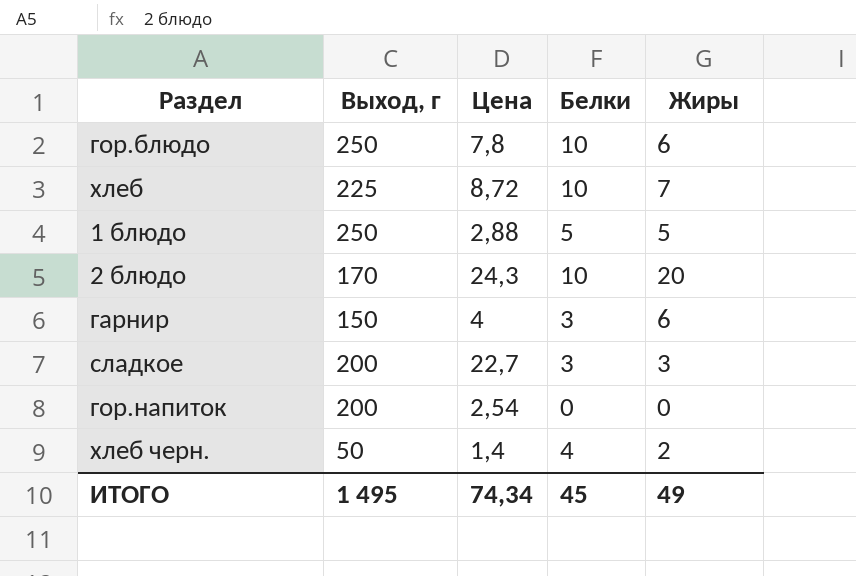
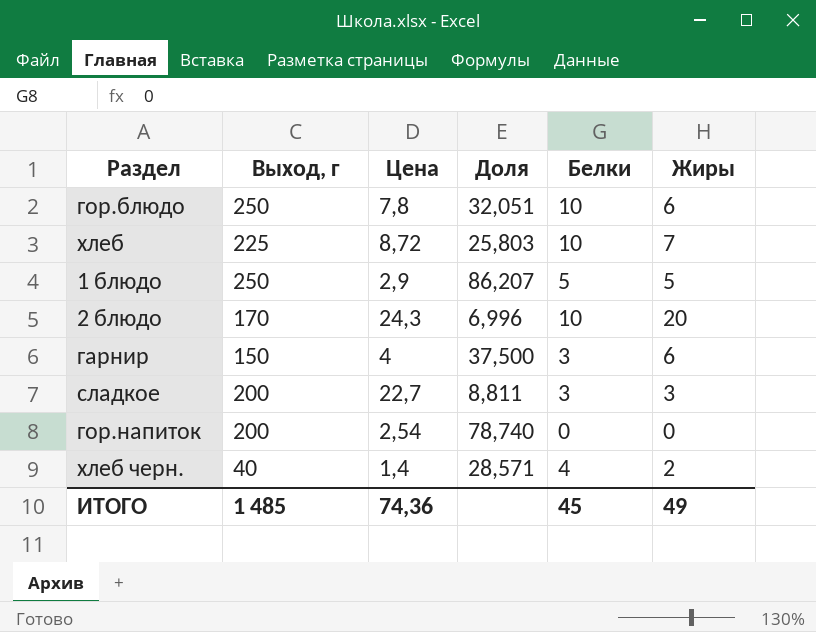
column Доля | formula: none -> [Выход, г] / [Цена]
1 блюдо | Цена: 2,88 -> 2,9
хлеб черн. | Выход, г: 50 -> 40
ИТОГО | Выход, г: 1 495 -> 1 485
ИТОГО | Цена: 74,34 -> 74,36

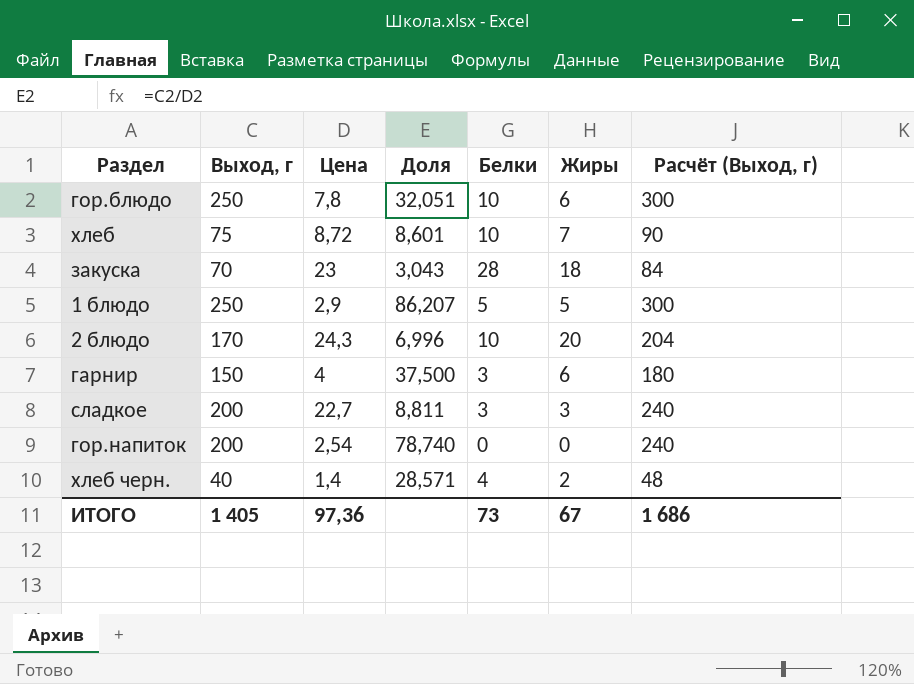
column Расчёт (Выход, г) | formula: none -> [Выход, г] * 1,2
хлеб | Выход, г: 225 -> 75
хлеб | Доля: 25,803 -> 8,601
row закуска: none -> 70 | 23 | 3,043 | 28 | 18 | 84
ИТОГО | Выход, г: 1 485 -> 1 405
ИТОГО | Цена: 74,36 -> 97,36
ИТОГО | Белки: 45 -> 73
ИТОГО | Жиры: 49 -> 67

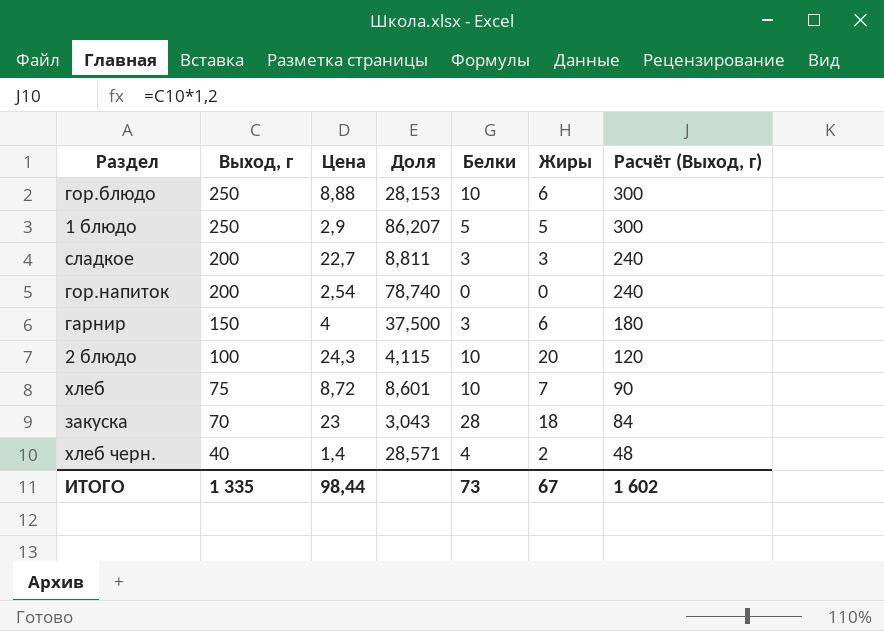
row order: none -> Выход, г descending
гор.блюдо | Цена: 7,8 -> 8,88
гор.блюдо | Доля: 32,051 -> 28,153
2 блюдо | Выход, г: 170 -> 100
2 блюдо | Доля: 6,996 -> 4,115
2 блюдо | Расчёт (Выход, г): 204 -> 120
ИТОГО | Выход, г: 1 405 -> 1 335
ИТОГО | Цена: 97,36 -> 98,44
ИТОГО | Расчёт (Выход, г): 1 686 -> 1 602

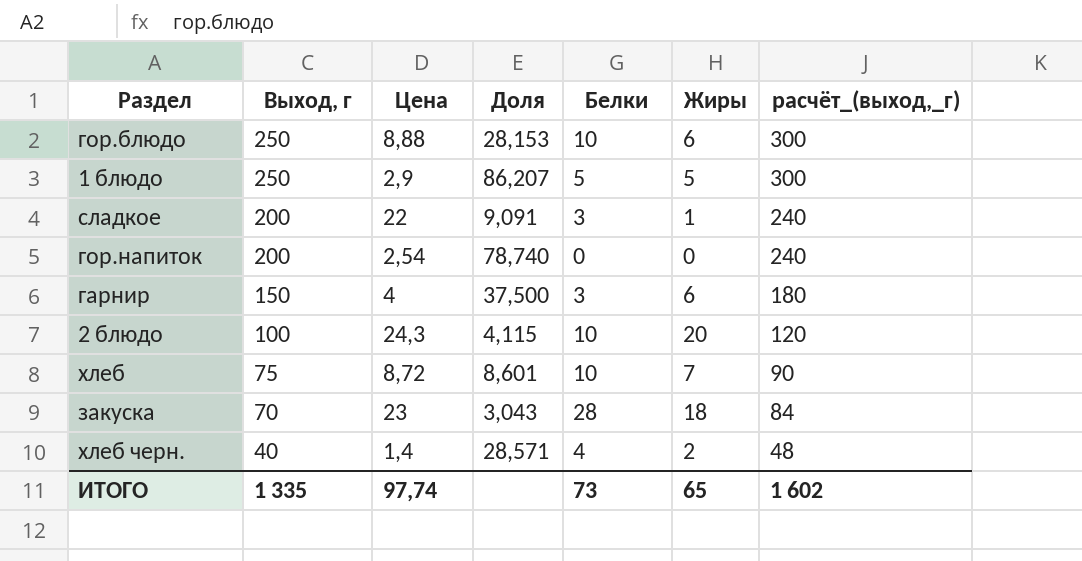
column name: Расчёт (Выход, г) -> расчёт_(выход,_г)
сладкое | Цена: 22,7 -> 22
сладкое | Доля: 8,811 -> 9,091
сладкое | Жиры: 3 -> 1
ИТОГО | Цена: 98,44 -> 97,74
ИТОГО | Жиры: 67 -> 65

